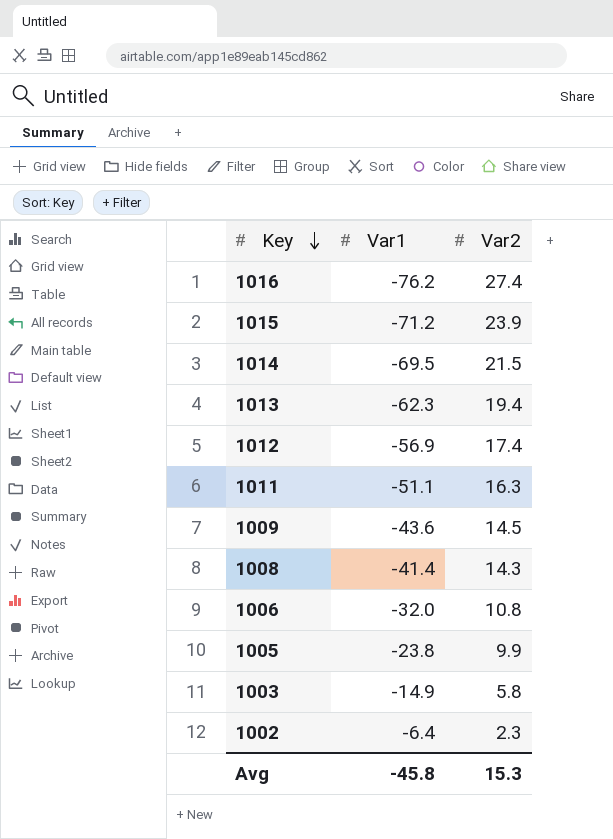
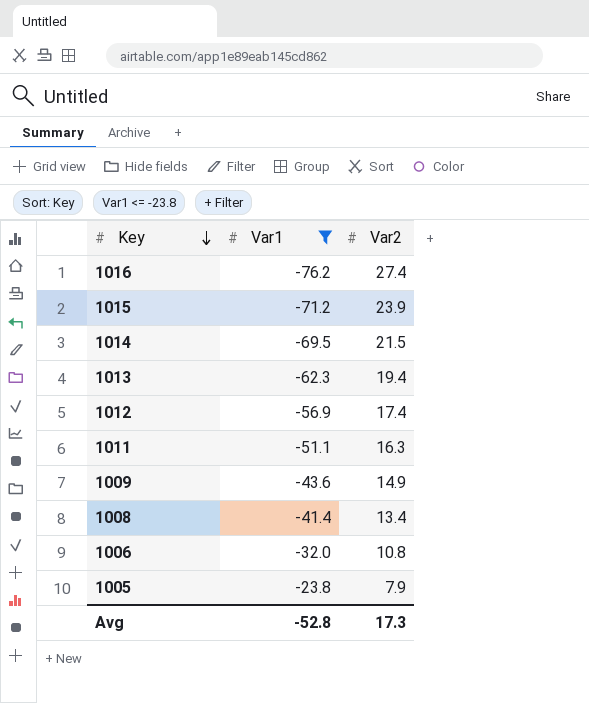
filter: none -> Var1 <= -23.8
1009 | Var2: 14.5 -> 14.9
1008 | Var2: 14.3 -> 13.4
1005 | Var2: 9.9 -> 7.9
Avg | Var1: -45.8 -> -52.8
Avg | Var2: 15.3 -> 17.3

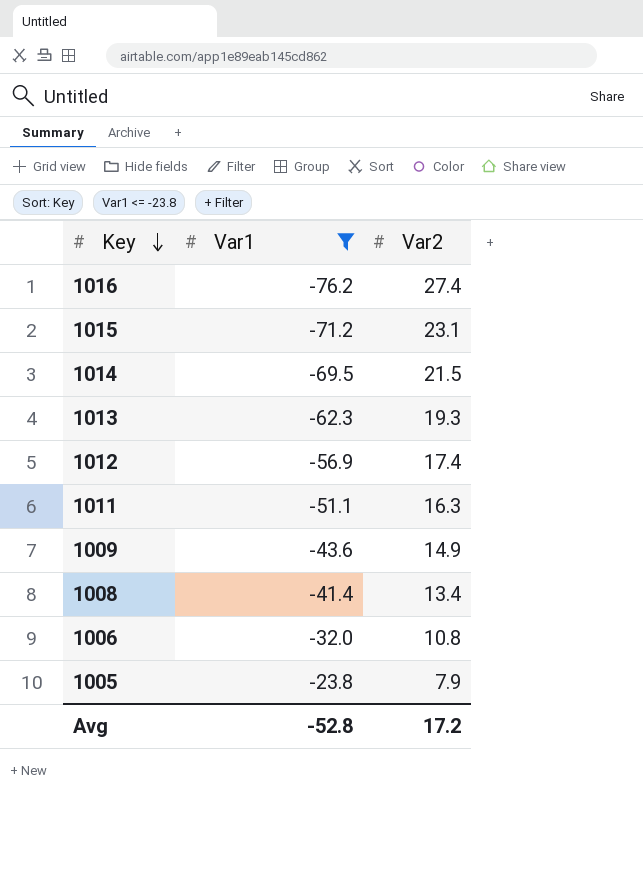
1015 | Var2: 23.9 -> 23.1
1013 | Var2: 19.4 -> 19.3
Avg | Var2: 17.3 -> 17.2

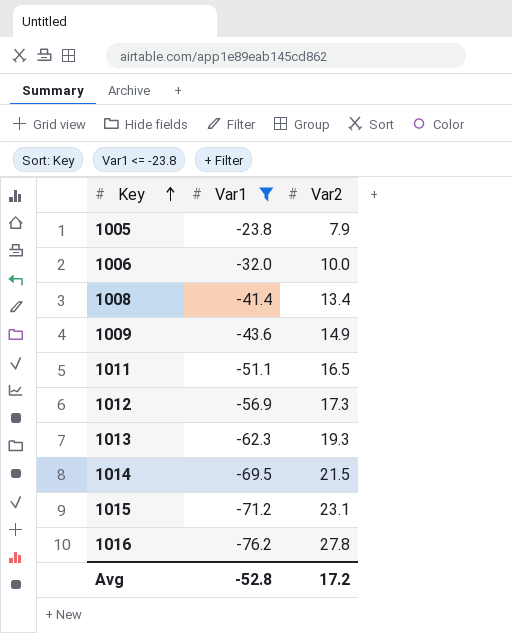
row order: Key descending -> Key ascending
1006 | Var2: 10.8 -> 10.0
1011 | Var2: 16.3 -> 16.5
1012 | Var2: 17.4 -> 17.3
1016 | Var2: 27.4 -> 27.8

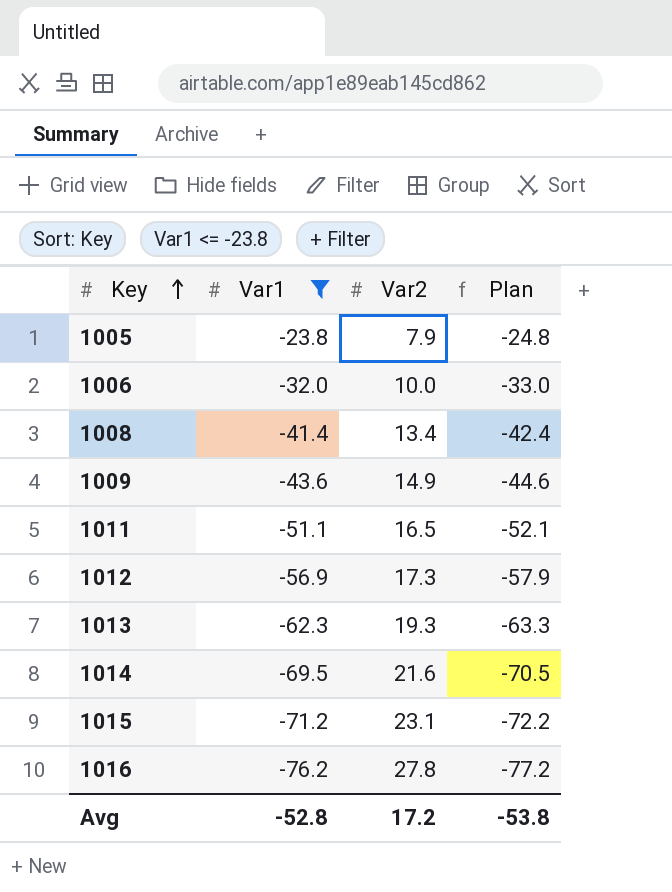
column Plan | formula: none -> [Var1] - 1
1014 | Var2: 21.5 -> 21.6

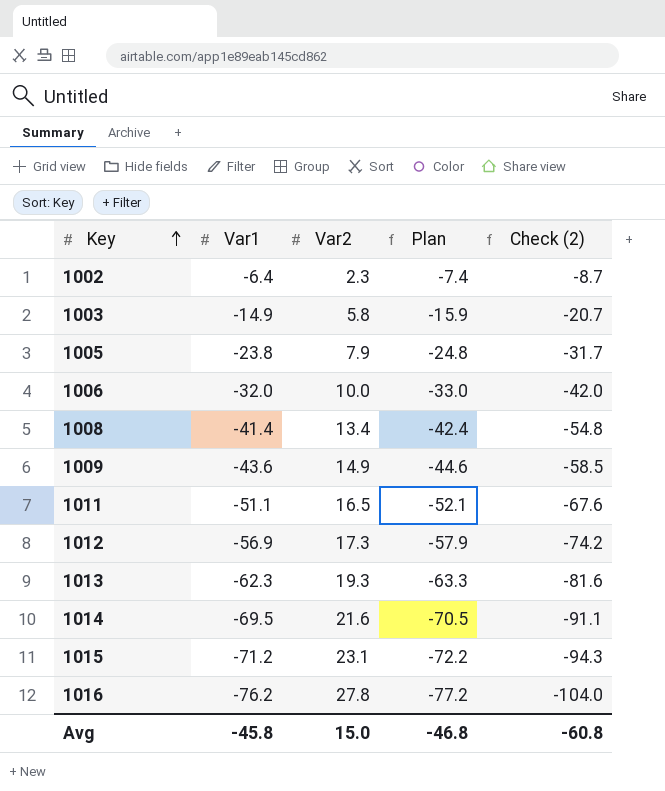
filter: Var1 <= -23.8 -> none
column Check (2) | formula: none -> [Var1] - [Var2]
Avg | Var1: -52.8 -> -45.8
Avg | Var2: 17.2 -> 15.0
Avg | Plan: -53.8 -> -46.8

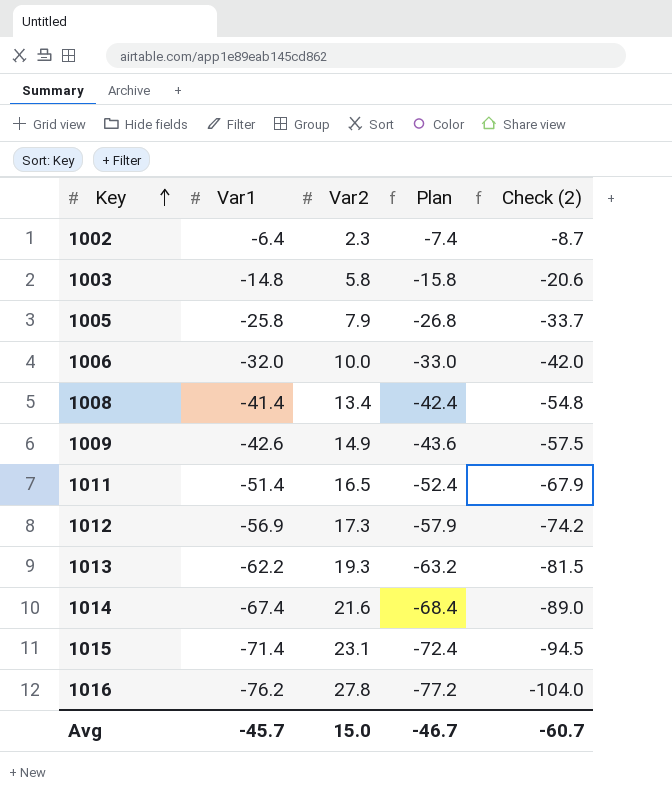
1003 | Var1: -14.9 -> -14.8
1003 | Plan: -15.9 -> -15.8
1003 | Check (2): -20.7 -> -20.6
1005 | Var1: -23.8 -> -25.8
1005 | Plan: -24.8 -> -26.8
1005 | Check (2): -31.7 -> -33.7
1009 | Var1: -43.6 -> -42.6
1009 | Plan: -44.6 -> -43.6
1009 | Check (2): -58.5 -> -57.5
1011 | Var1: -51.1 -> -51.4
1011 | Plan: -52.1 -> -52.4
1011 | Check (2): -67.6 -> -67.9
1013 | Var1: -62.3 -> -62.2
1013 | Plan: -63.3 -> -63.2
1013 | Check (2): -81.6 -> -81.5
1014 | Var1: -69.5 -> -67.4
1014 | Plan: -70.5 -> -68.4
1014 | Check (2): -91.1 -> -89.0
1015 | Var1: -71.2 -> -71.4
1015 | Plan: -72.2 -> -72.4
1015 | Check (2): -94.3 -> -94.5
Avg | Var1: -45.8 -> -45.7
Avg | Plan: -46.8 -> -46.7
Avg | Check (2): -60.8 -> -60.7

